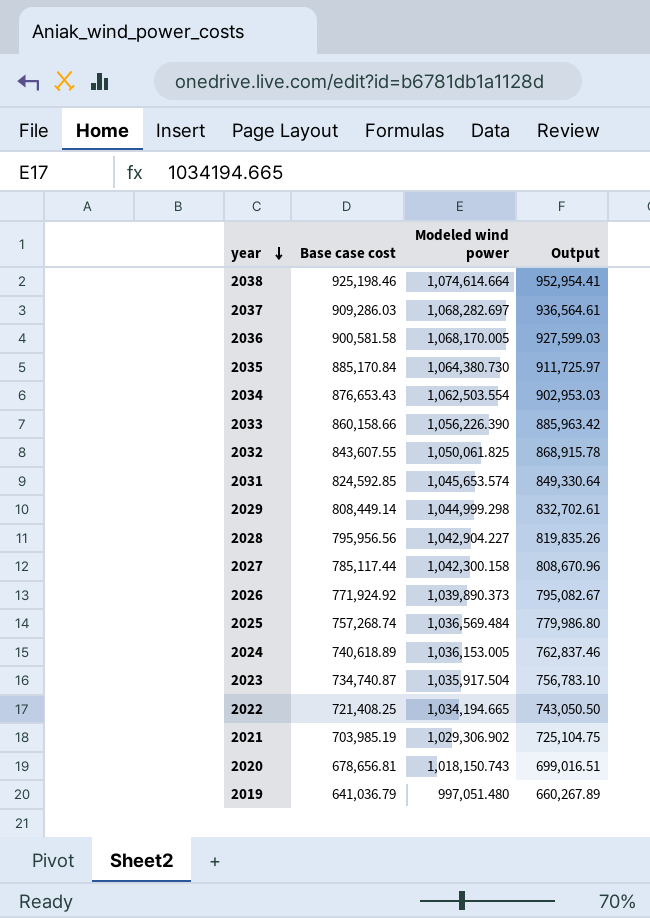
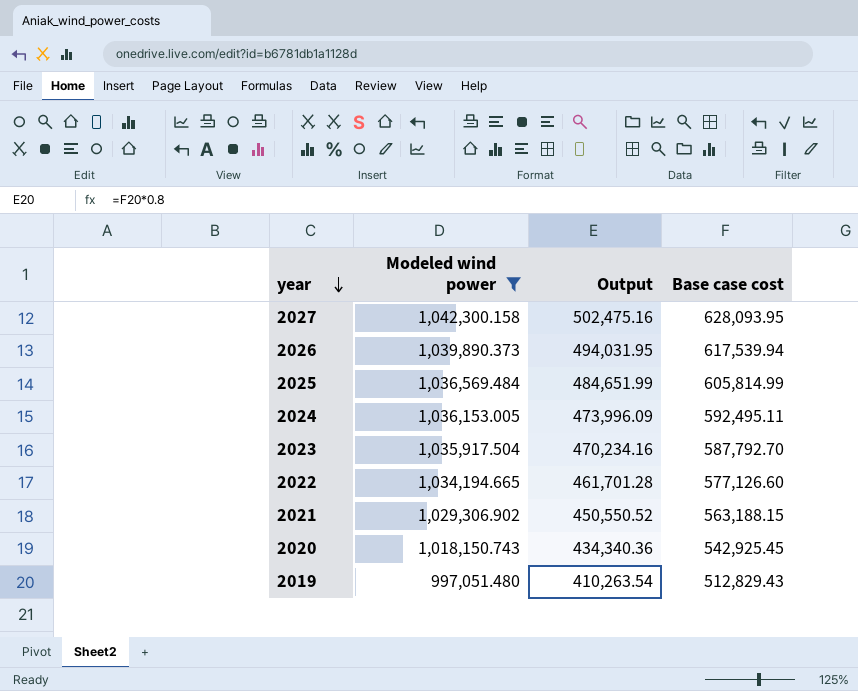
filter: none -> Modeled wind power <= 1,042,300.158
column Output | formula: [Base case cost] * 1.03 -> [Base case cost] * 0.8
column Base case cost | position: 2 -> 4
2027 | Base case cost: 785,117.44 -> 628,093.95
2026 | Base case cost: 771,924.92 -> 617,539.94
2025 | Base case cost: 757,268.74 -> 605,814.99
2024 | Base case cost: 740,618.89 -> 592,495.11
2023 | Base case cost: 734,740.87 -> 587,792.70
2022 | Base case cost: 721,408.25 -> 577,126.60
2021 | Base case cost: 703,985.19 -> 563,188.15
2020 | Base case cost: 678,656.81 -> 542,925.45
2019 | Base case cost: 641,036.79 -> 512,829.43

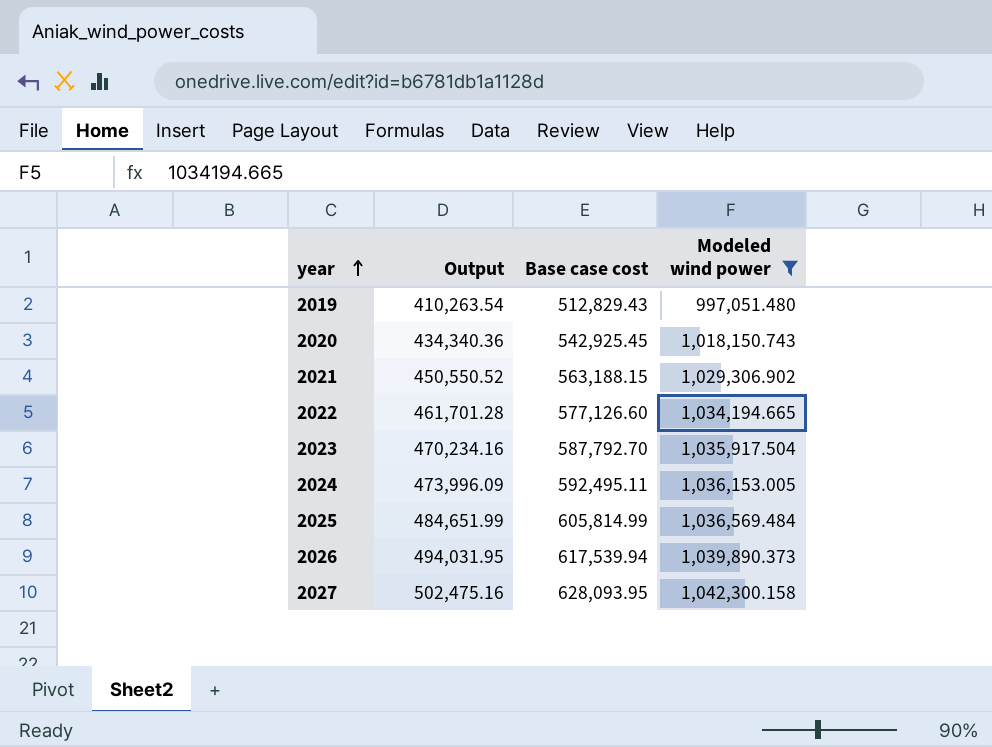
row order: year descending -> year ascending
column Modeled wind power | position: 2 -> 4

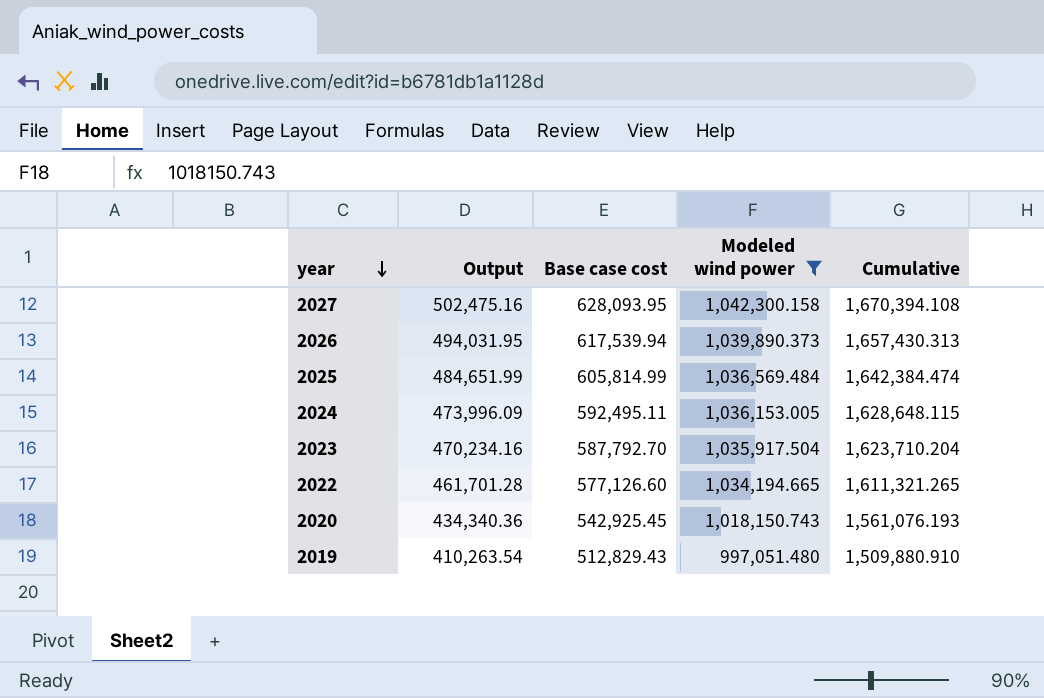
row order: year ascending -> year descending
column Cumulative | formula: none -> [Base case cost] + [Modeled wind power]
row 2021: 450,550.52 | 563,188.15 | 1,029,306.902 -> none

